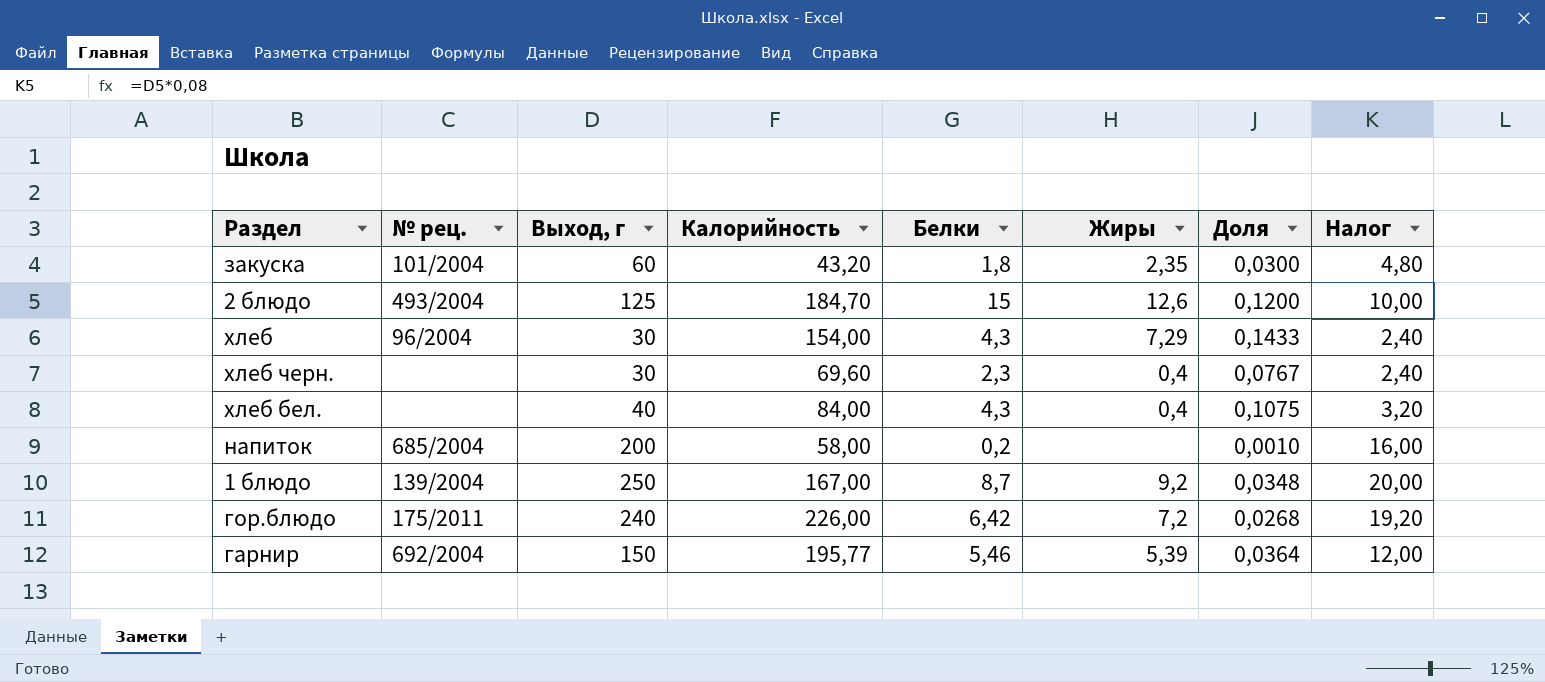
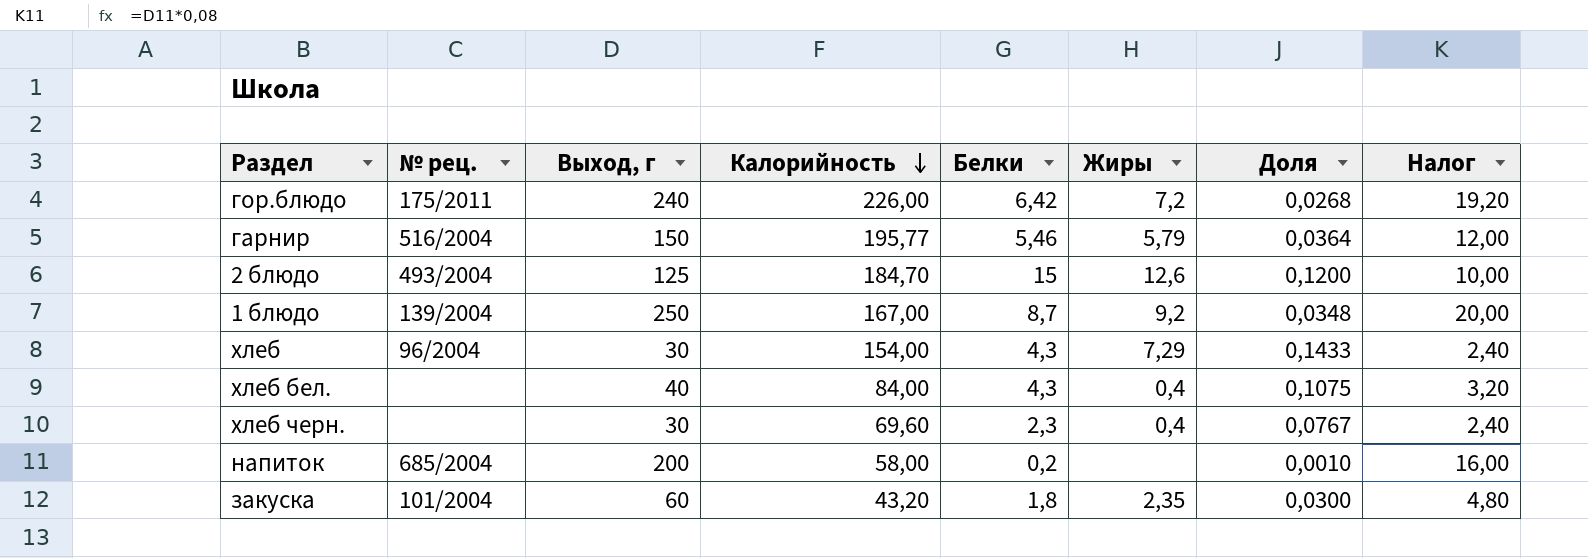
row order: none -> Калорийность descending
гарнир | № рец.: 692/2004 -> 516/2004
гарнир | Жиры: 5,39 -> 5,79

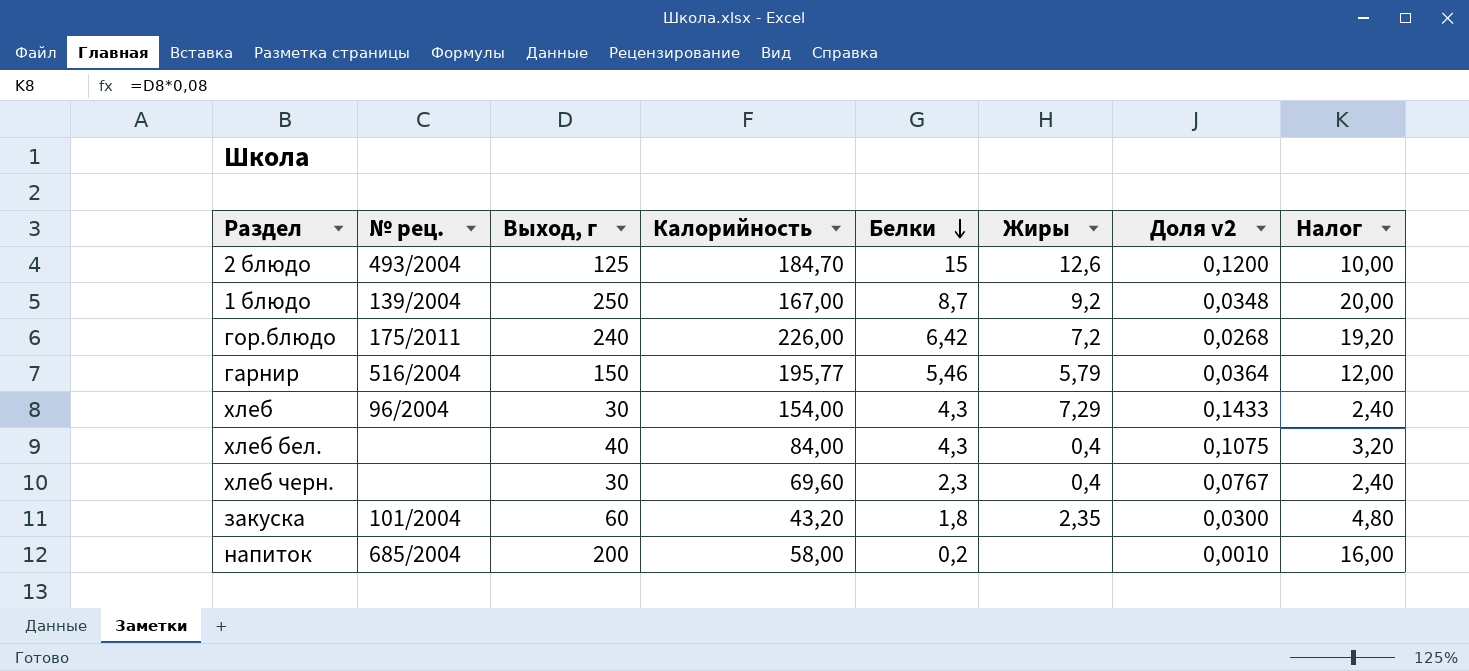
row order: Калорийность descending -> Белки descending
column name: Доля -> Доля v2

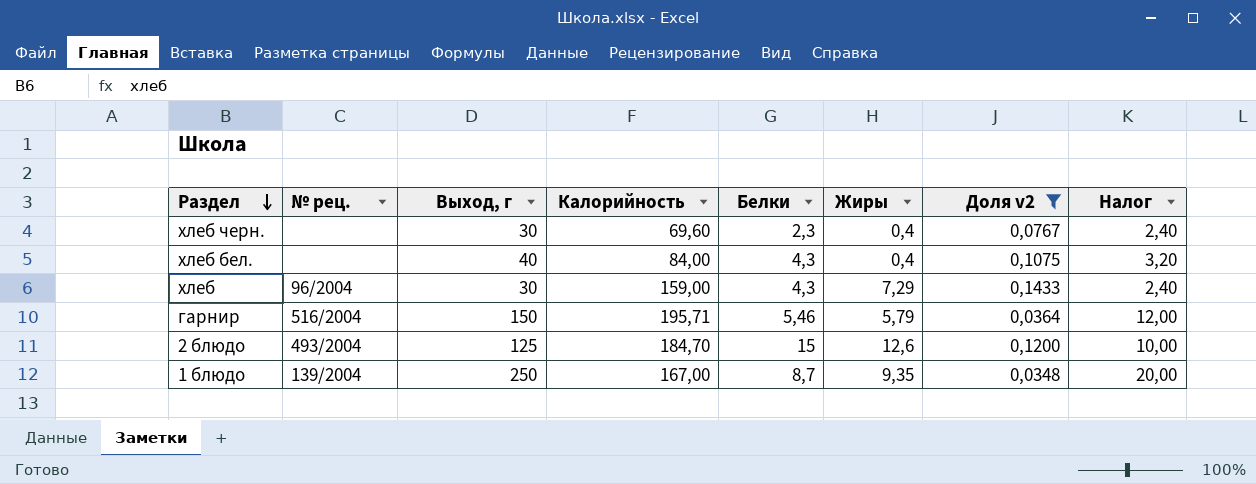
filter: none -> Доля v2 >= 0,0348
row order: Белки descending -> Раздел descending
хлеб | Калорийность: 154,00 -> 159,00
гарнир | Калорийность: 195,77 -> 195,71
1 блюдо | Жиры: 9,2 -> 9,35

